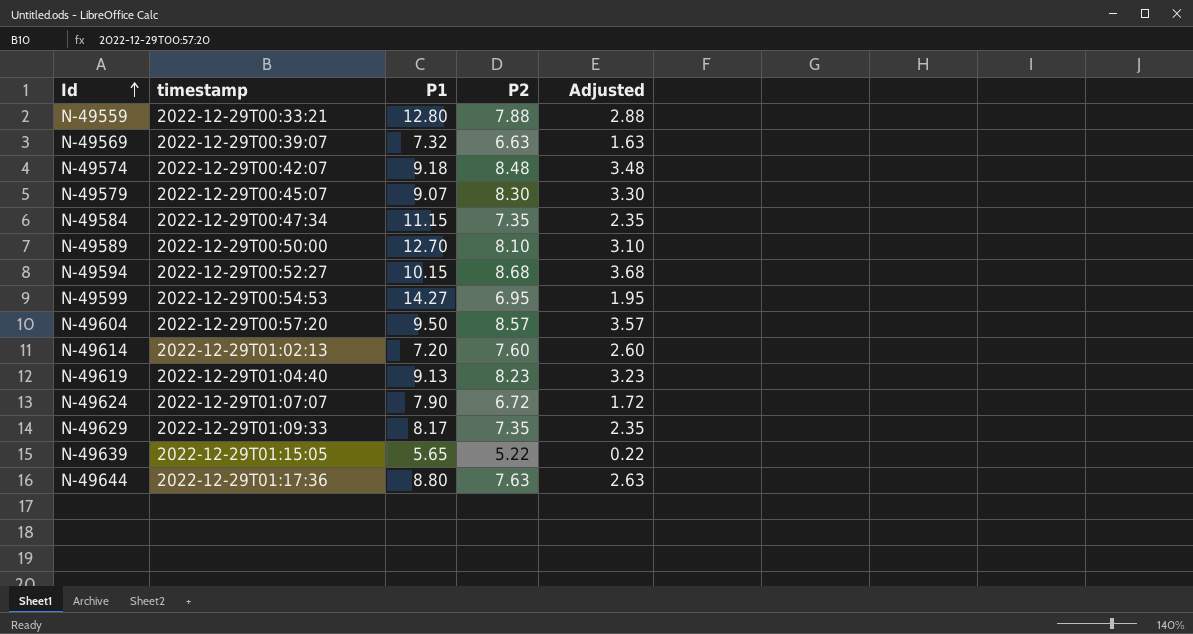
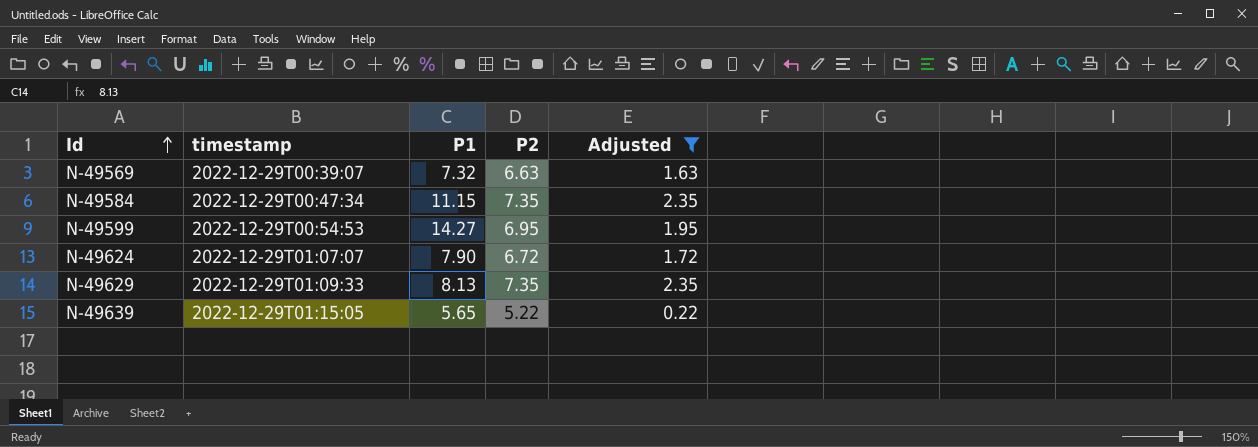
filter: none -> Adjusted <= 2.35
N-49629 | P1: 8.17 -> 8.13

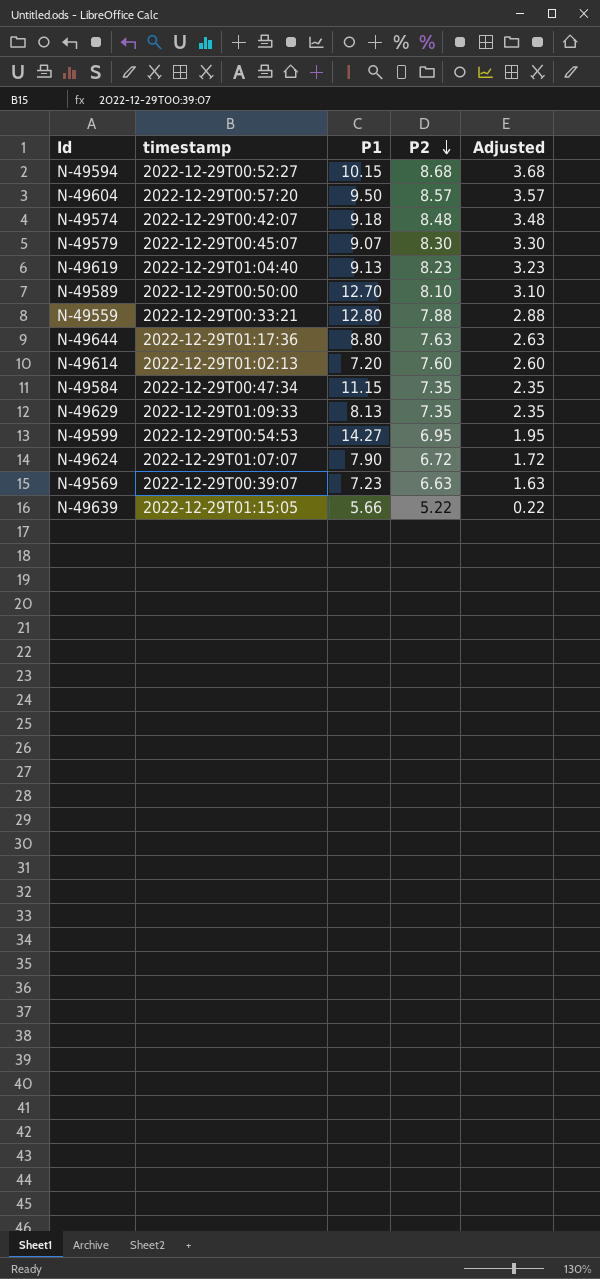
filter: Adjusted <= 2.35 -> none
row order: Id ascending -> P2 descending
N-49569 | P1: 7.32 -> 7.23
N-49639 | P1: 5.65 -> 5.66

